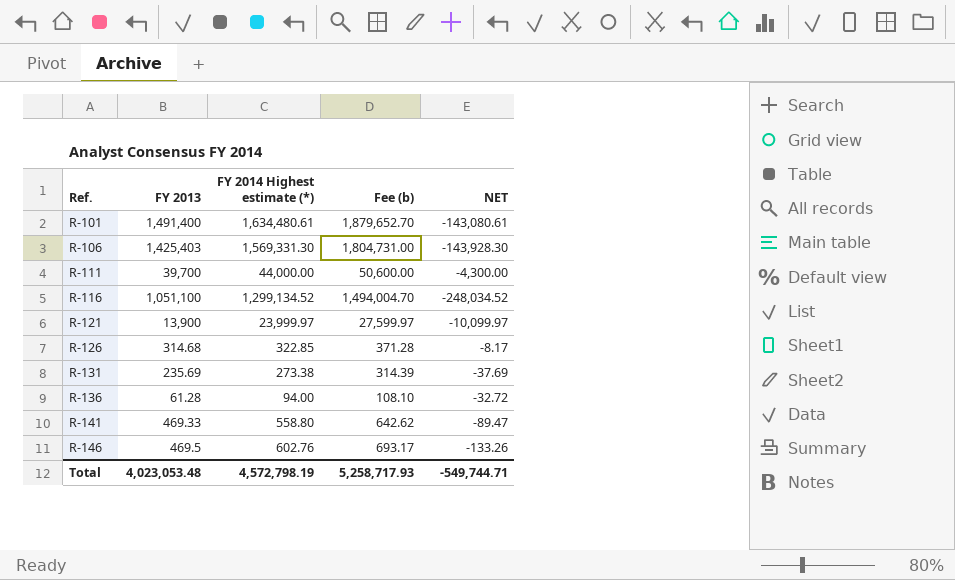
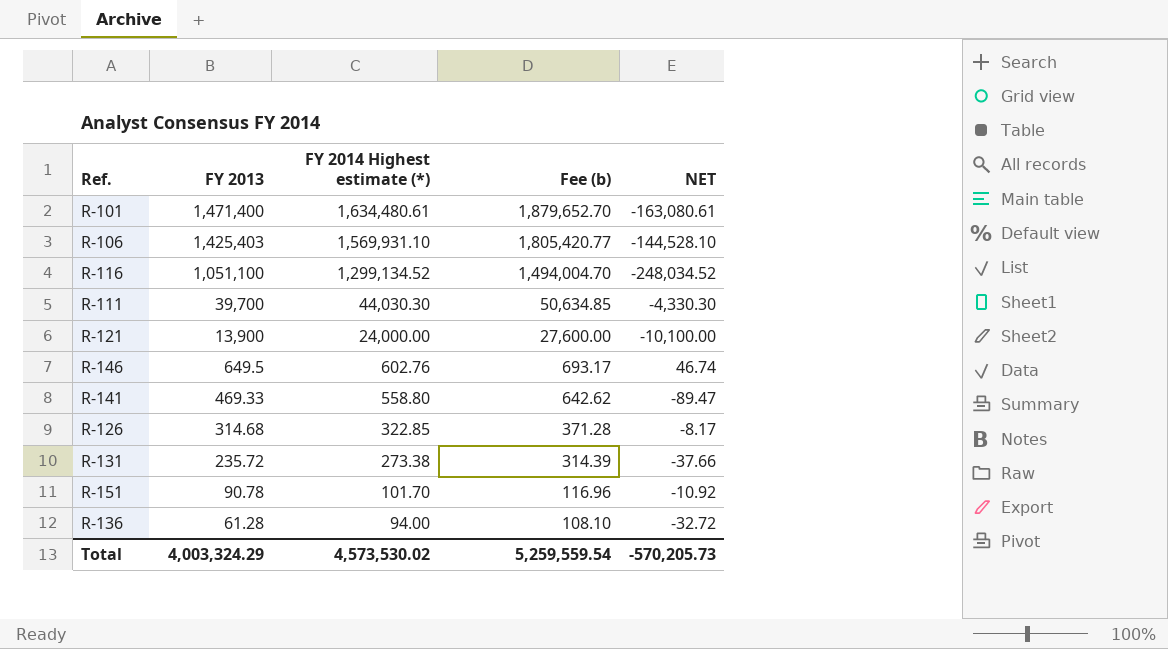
row order: Ref. ascending -> FY 2013 descending
R-101 | FY 2013: 1,491,400 -> 1,471,400
R-101 | NET: -143,080.61 -> -163,080.61
R-106 | FY 2014 Highest estimate (*): 1,569,331.30 -> 1,569,931.10
R-106 | Fee (b): 1,804,731.00 -> 1,805,420.77
R-106 | NET: -143,928.30 -> -144,528.10
R-111 | FY 2014 Highest estimate (*): 44,000.00 -> 44,030.30
R-111 | Fee (b): 50,600.00 -> 50,634.85
R-111 | NET: -4,300.00 -> -4,330.30
R-121 | FY 2014 Highest estimate (*): 23,999.97 -> 24,000.00
R-121 | Fee (b): 27,599.97 -> 27,600.00
R-121 | NET: -10,099.97 -> -10,100.00
R-146 | FY 2013: 469.5 -> 649.5
R-146 | NET: -133.26 -> 46.74
R-131 | FY 2013: 235.69 -> 235.72
R-131 | NET: -37.69 -> -37.66
row R-151: none -> 90.78 | 101.70 | 116.96 | -10.92
Total | FY 2013: 4,023,053.48 -> 4,003,324.29
Total | FY 2014 Highest estimate (*): 4,572,798.19 -> 4,573,530.02
Total | Fee (b): 5,258,717.93 -> 5,259,559.54
Total | NET: -549,744.71 -> -570,205.73

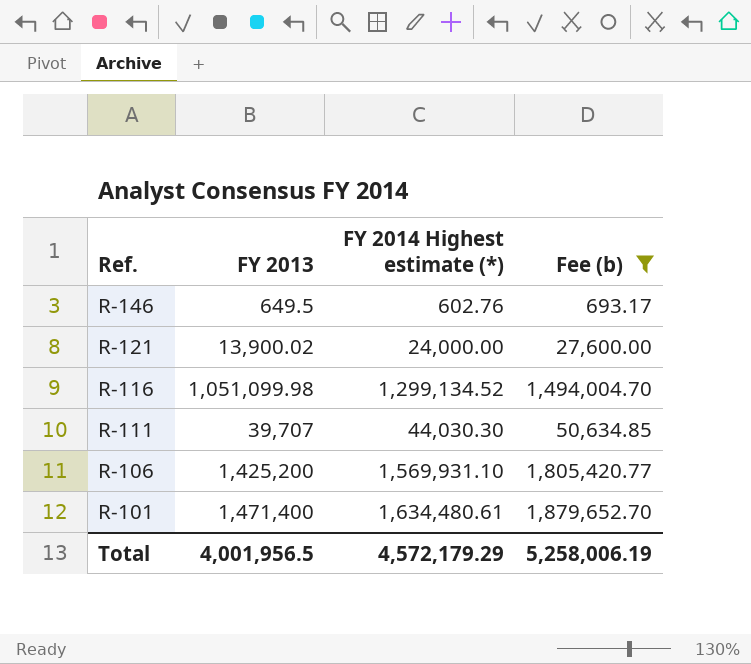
filter: none -> Fee (b) >= 693.17
row order: FY 2013 descending -> Ref. descending
column NET | formula: [FY 2013] - [FY 2014 Highest estimate (*)] -> none
R-121 | FY 2013: 13,900 -> 13,900.02
R-116 | FY 2013: 1,051,100 -> 1,051,099.98
R-111 | FY 2013: 39,700 -> 39,707
R-106 | FY 2013: 1,425,403 -> 1,425,200
Total | FY 2013: 4,003,324.29 -> 4,001,956.5
Total | FY 2014 Highest estimate (*): 4,573,530.02 -> 4,572,179.29
Total | Fee (b): 5,259,559.54 -> 5,258,006.19

